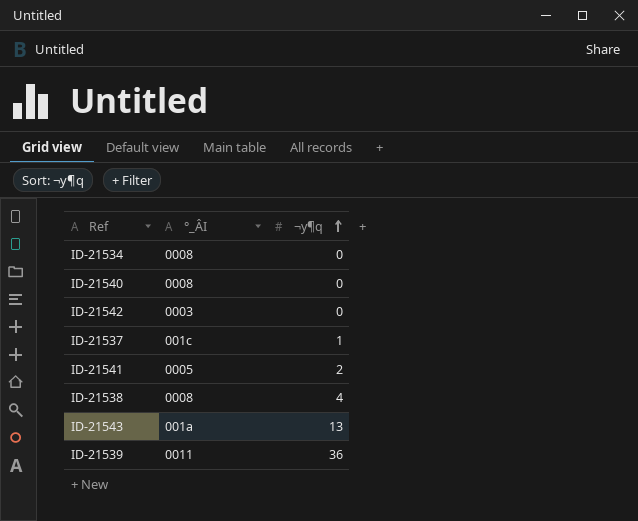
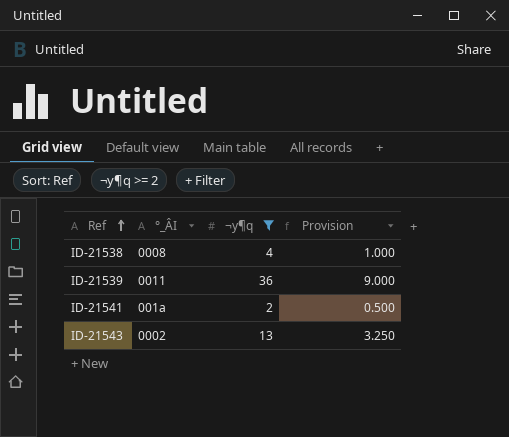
filter: none -> ¬y¶q >= 2
row order: ¬y¶q ascending -> Ref ascending
column Provision | formula: none -> [¬y¶q] * 0.25
ID-21541 | °_ÂI: 0005 -> 001a
ID-21543 | °_ÂI: 001a -> 0002

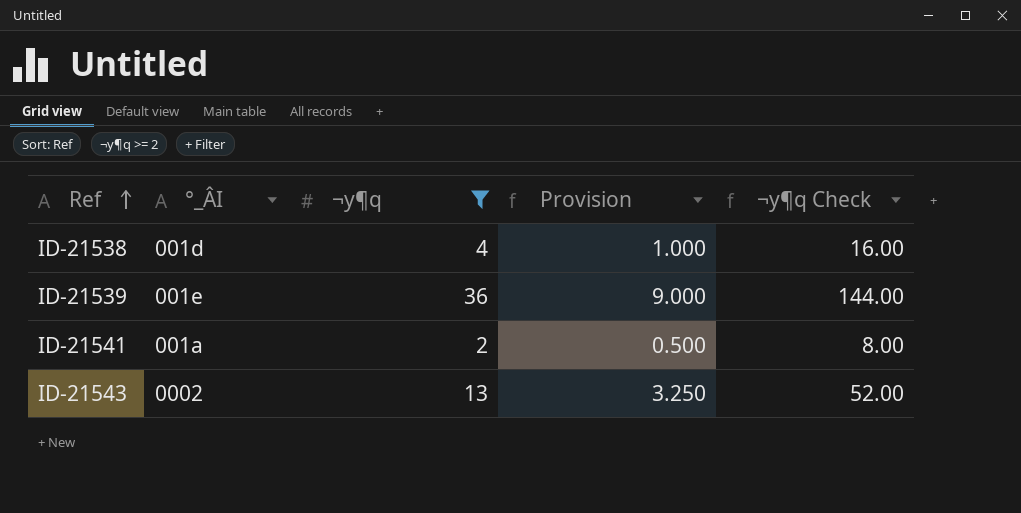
column ¬y¶q Check | formula: none -> [¬y¶q] * 4
ID-21538 | °_ÂI: 0008 -> 001d
ID-21539 | °_ÂI: 0011 -> 001e

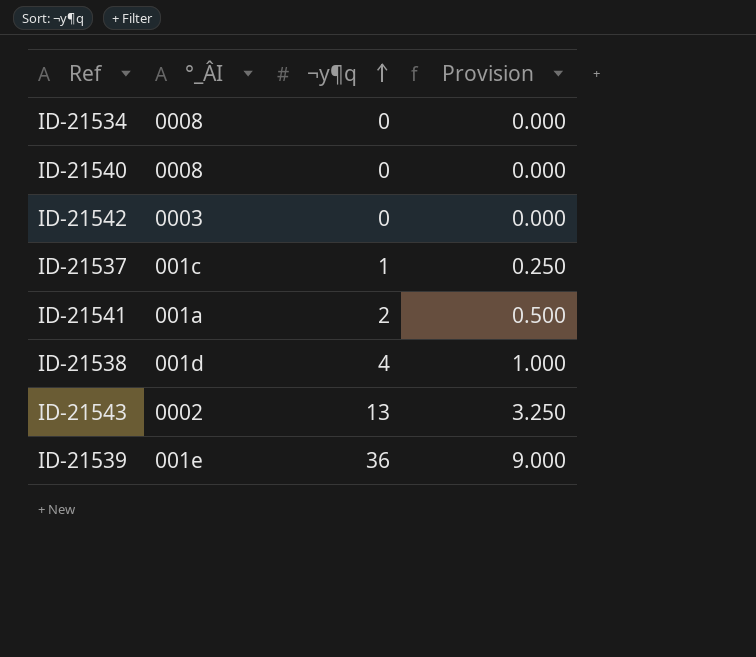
filter: ¬y¶q >= 2 -> none
row order: Ref ascending -> ¬y¶q ascending
column ¬y¶q Check | formula: [¬y¶q] * 4 -> none

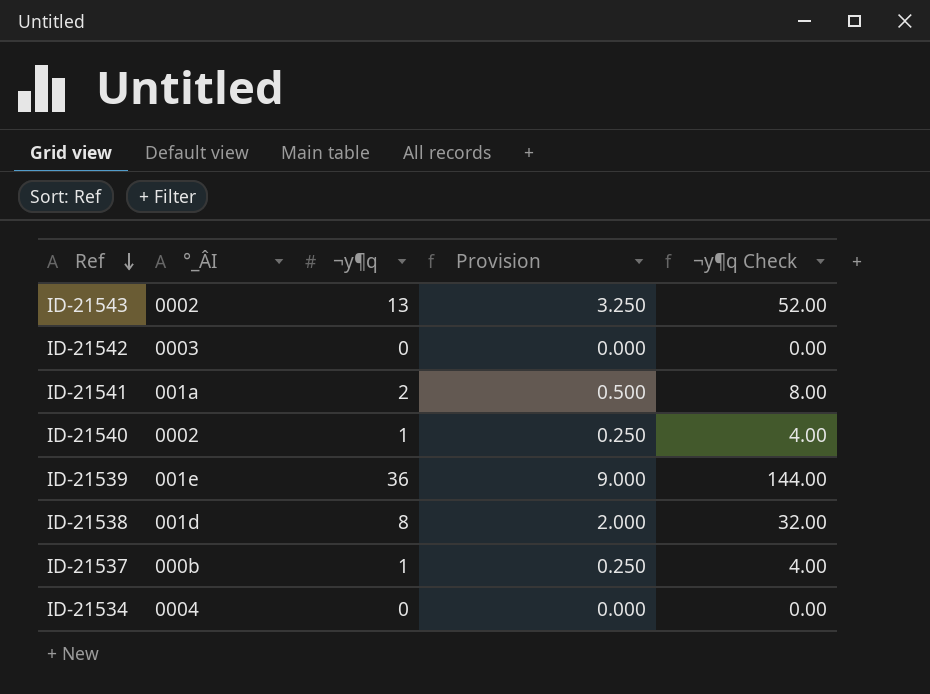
row order: ¬y¶q ascending -> Ref descending
column ¬y¶q Check | formula: none -> [¬y¶q] * 4
ID-21540 | °_ÂI: 0008 -> 0002
ID-21540 | ¬y¶q: 0 -> 1
ID-21540 | Provision: 0.000 -> 0.250
ID-21538 | ¬y¶q: 4 -> 8
ID-21538 | Provision: 1.000 -> 2.000
ID-21537 | °_ÂI: 001c -> 000b
ID-21534 | °_ÂI: 0008 -> 0004

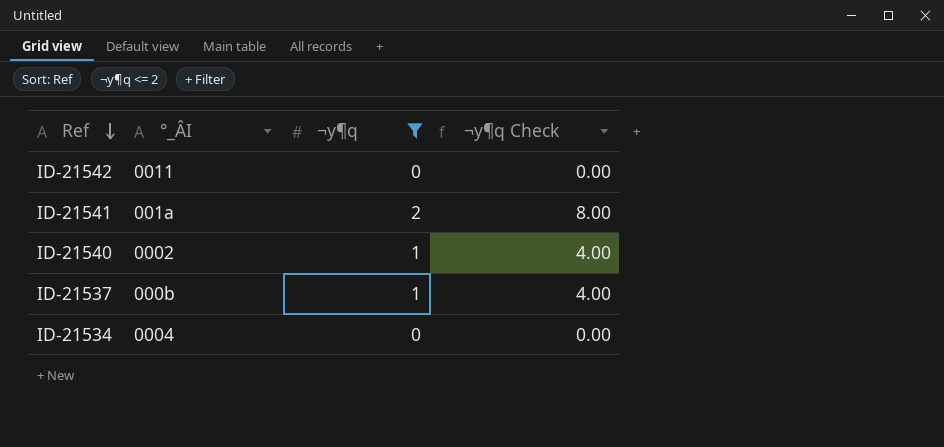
filter: none -> ¬y¶q <= 2
column Provision | formula: [¬y¶q] * 0.25 -> none
ID-21542 | °_ÂI: 0003 -> 0011

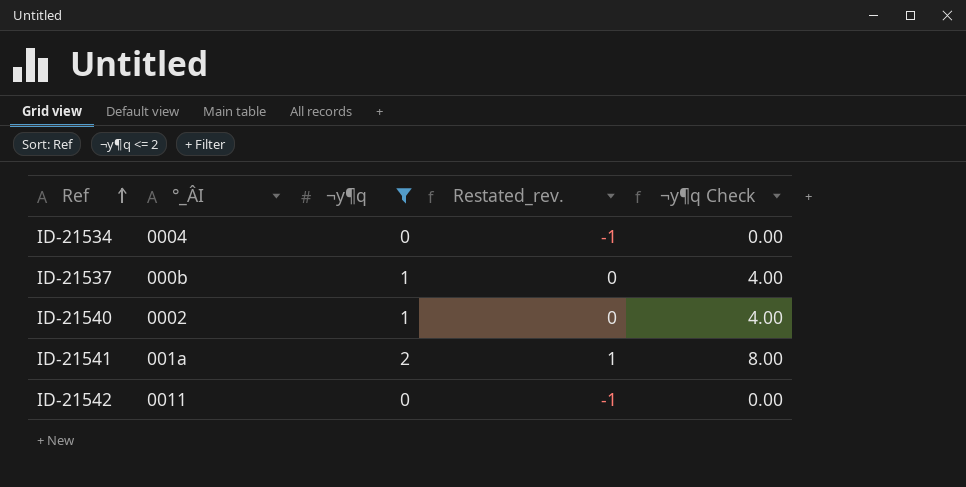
row order: Ref descending -> Ref ascending
column Restated_rev. | formula: none -> [¬y¶q] - 1

